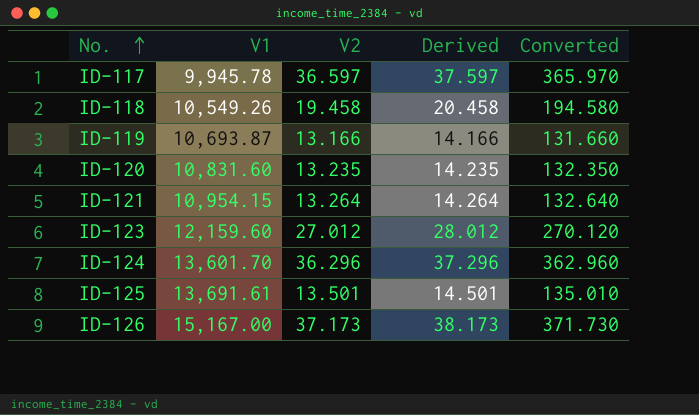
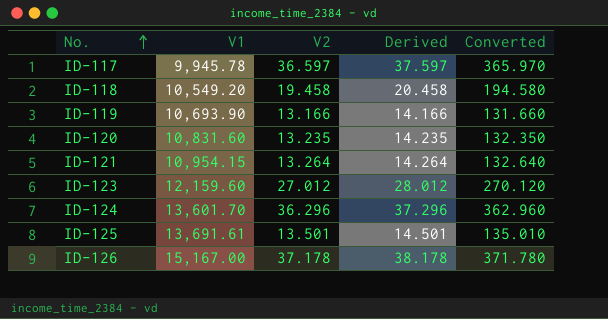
ID-118 | V1: 10,549.26 -> 10,549.20
ID-119 | V1: 10,693.87 -> 10,693.90
ID-126 | V2: 37.173 -> 37.178
ID-126 | Derived: 38.173 -> 38.178
ID-126 | Converted: 371.730 -> 371.780

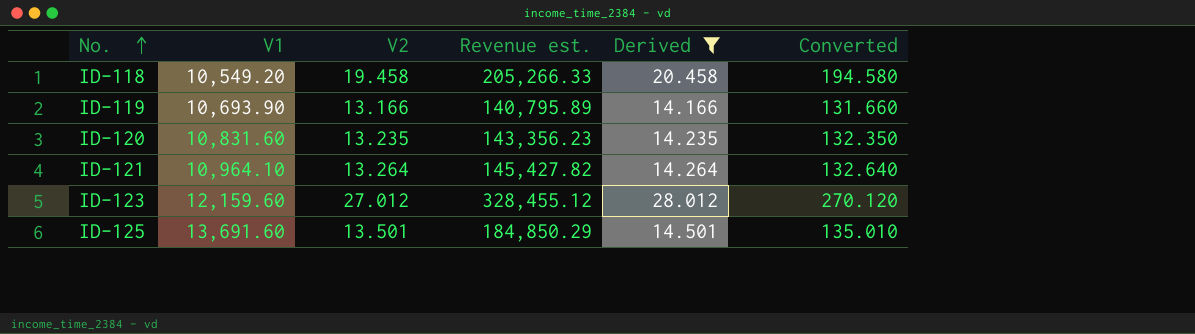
filter: none -> Derived <= 28.012
column Revenue est. | formula: none -> [V1] * [V2]
ID-121 | V1: 10,954.15 -> 10,964.10
ID-125 | V1: 13,691.61 -> 13,691.60

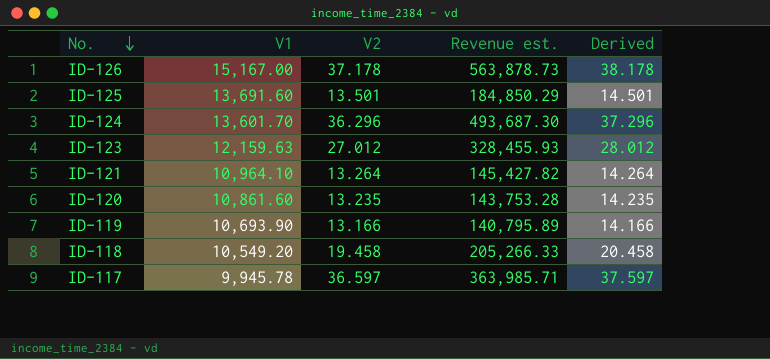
filter: Derived <= 28.012 -> none
row order: No. ascending -> No. descending
column Converted | formula: [V2] * 10 -> none
ID-123 | V1: 12,159.60 -> 12,159.63
ID-123 | Revenue est.: 328,455.12 -> 328,455.93
ID-120 | V1: 10,831.60 -> 10,861.60
ID-120 | Revenue est.: 143,356.23 -> 143,753.28

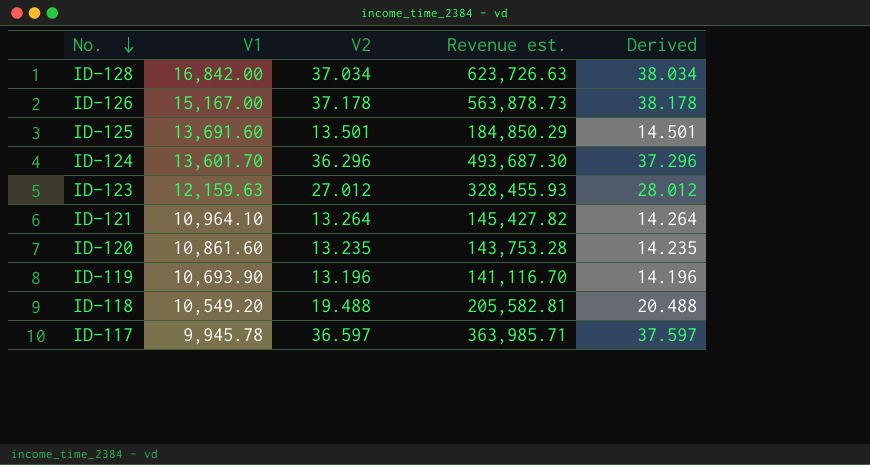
row ID-128: none -> 16,842.00 | 37.034 | 623,726.63 | 38.034
ID-119 | V2: 13.166 -> 13.196
ID-119 | Revenue est.: 140,795.89 -> 141,116.70
ID-119 | Derived: 14.166 -> 14.196
ID-118 | V2: 19.458 -> 19.488
ID-118 | Revenue est.: 205,266.33 -> 205,582.81
ID-118 | Derived: 20.458 -> 20.488

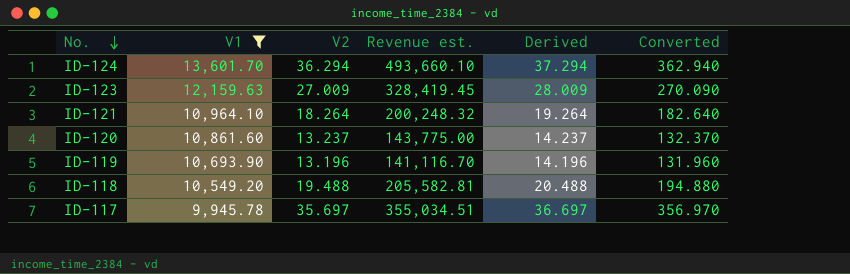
filter: none -> V1 <= 13,601.70
column Converted | formula: none -> [V2] * 10
ID-124 | V2: 36.296 -> 36.294
ID-124 | Revenue est.: 493,687.30 -> 493,660.10
ID-124 | Derived: 37.296 -> 37.294
ID-123 | V2: 27.012 -> 27.009
ID-123 | Revenue est.: 328,455.93 -> 328,419.45
ID-123 | Derived: 28.012 -> 28.009
ID-121 | V2: 13.264 -> 18.264
ID-121 | Revenue est.: 145,427.82 -> 200,248.32
ID-121 | Derived: 14.264 -> 19.264
ID-120 | V2: 13.235 -> 13.237
ID-120 | Revenue est.: 143,753.28 -> 143,775.00
ID-120 | Derived: 14.235 -> 14.237
ID-117 | V2: 36.597 -> 35.697
ID-117 | Revenue est.: 363,985.71 -> 355,034.51
ID-117 | Derived: 37.597 -> 36.697

